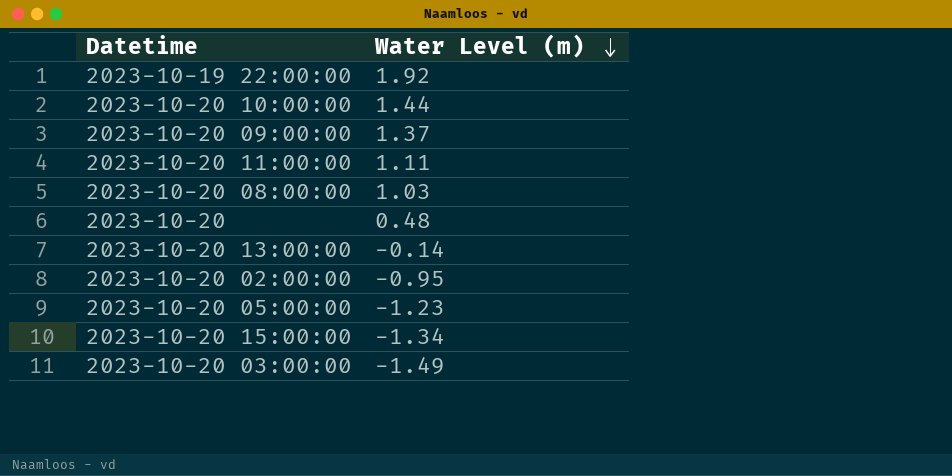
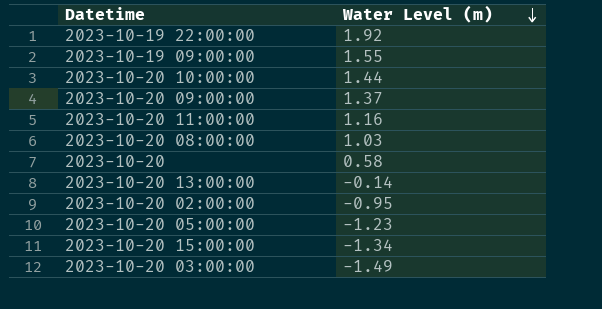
row 2023-10-19 09:00:00: none -> 1.55
2023-10-20 11:00:00 | Water Level (m): 1.11 -> 1.16
2023-10-20 | Water Level (m): 0.48 -> 0.58

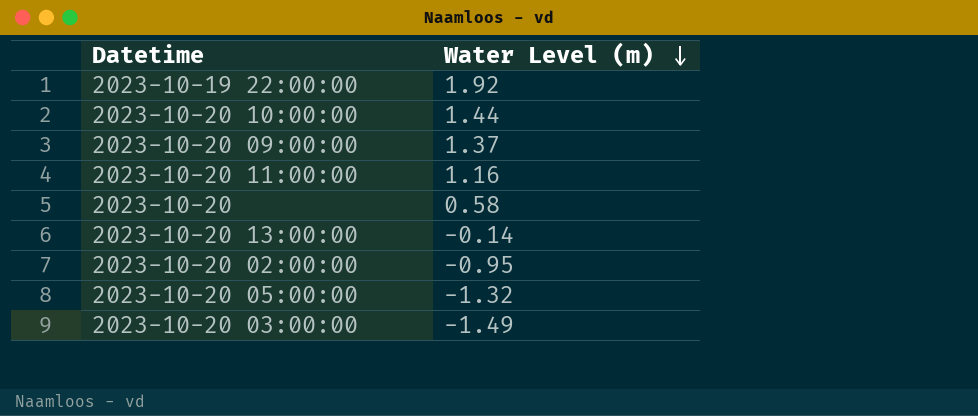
row 2023-10-19 09:00:00: 1.55 -> none
row 2023-10-20 08:00:00: 1.03 -> none
row 2023-10-20 15:00:00: -1.34 -> none
2023-10-20 05:00:00 | Water Level (m): -1.23 -> -1.32

